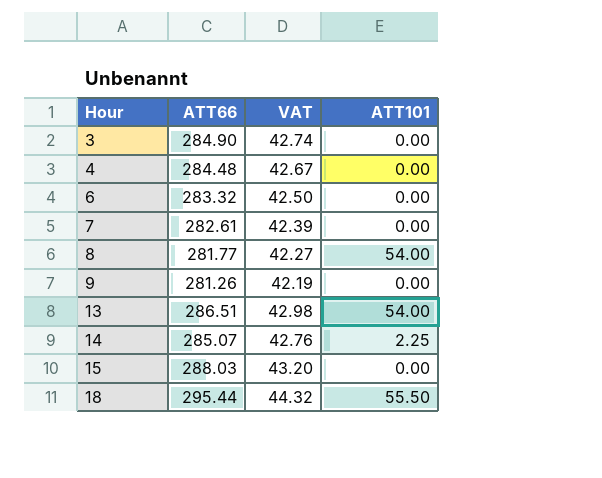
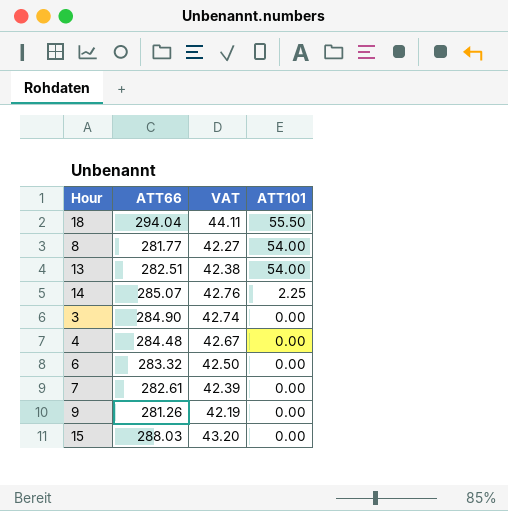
row order: Hour ascending -> ATT101 descending
18 | ATT66: 295.44 -> 294.04
18 | VAT: 44.32 -> 44.11
13 | ATT66: 286.51 -> 282.51
13 | VAT: 42.98 -> 42.38

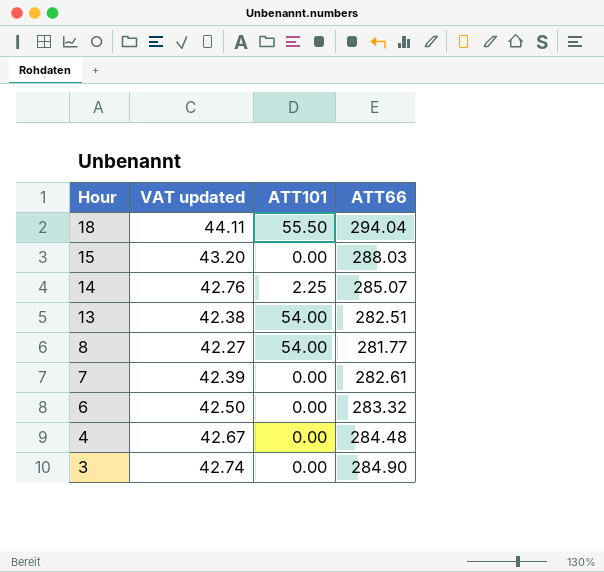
row order: ATT101 descending -> Hour descending
column name: VAT -> VAT updated
column ATT66 | position: 2 -> 4
row 9: 281.26 | 42.19 | 0.00 -> none

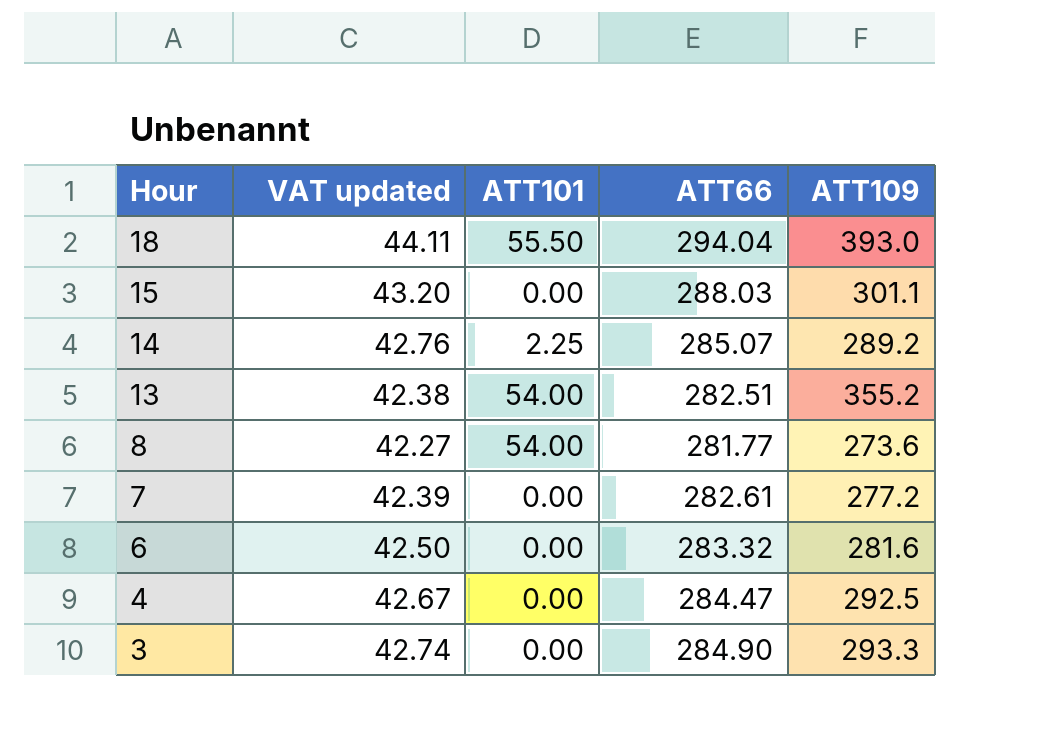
column ATT109 | position: none -> 5
4 | ATT66: 284.48 -> 284.47

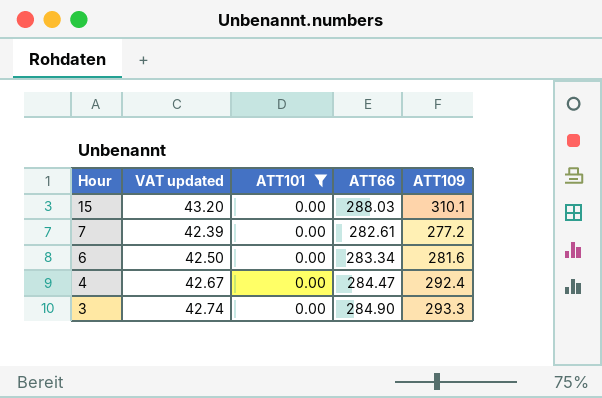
filter: none -> ATT101 = 0.00
15 | ATT109: 301.1 -> 310.1
6 | ATT66: 283.32 -> 283.34
4 | ATT109: 292.5 -> 292.4

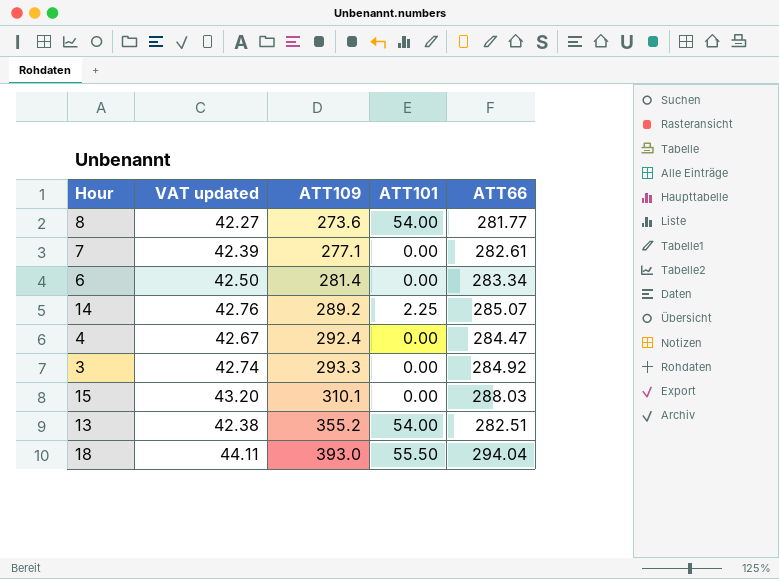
filter: ATT101 = 0.00 -> none
row order: Hour descending -> ATT109 ascending
column ATT109 | position: 5 -> 3
7 | ATT109: 277.2 -> 277.1
6 | ATT109: 281.6 -> 281.4
3 | ATT66: 284.90 -> 284.92

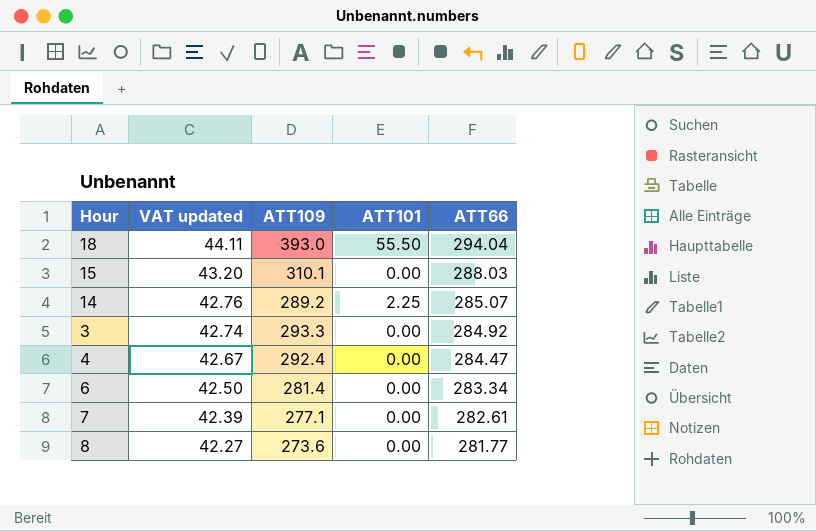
row order: ATT109 ascending -> VAT updated descending
row 13: 42.38 | 355.2 | 54.00 | 282.51 -> none
8 | ATT101: 54.00 -> 0.00

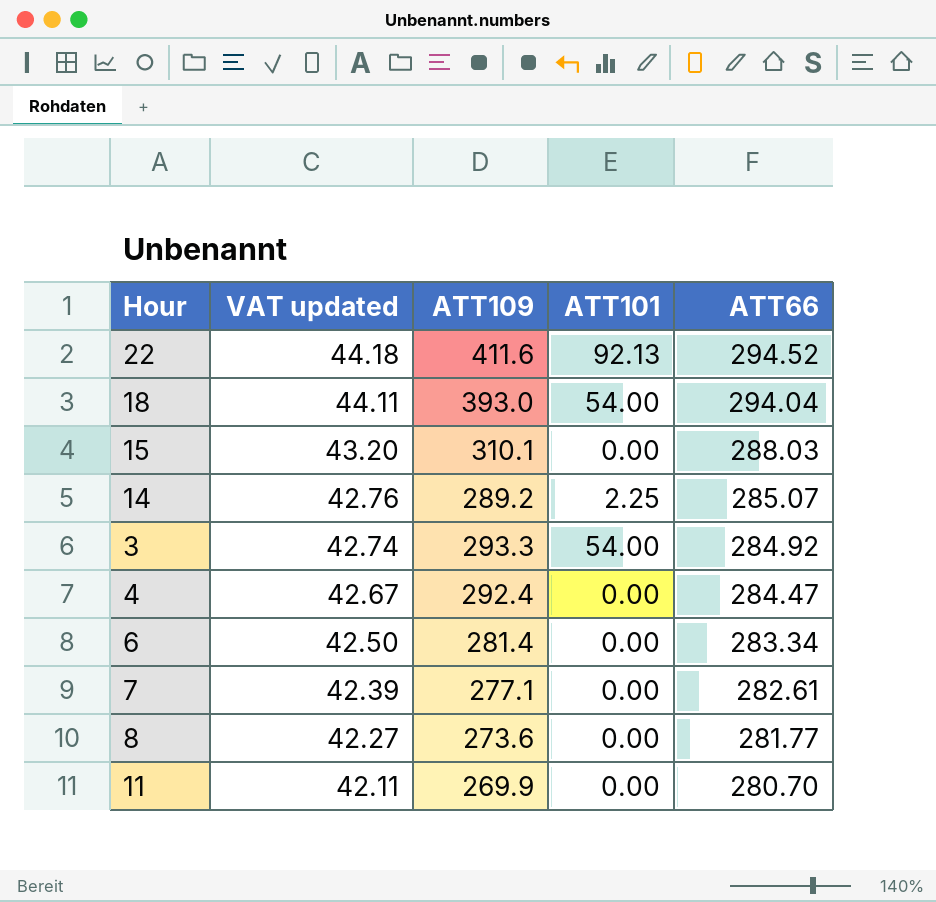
row 22: none -> 44.18 | 411.6 | 92.13 | 294.52
18 | ATT101: 55.50 -> 54.00
3 | ATT101: 0.00 -> 54.00
row 11: none -> 42.11 | 269.9 | 0.00 | 280.70

